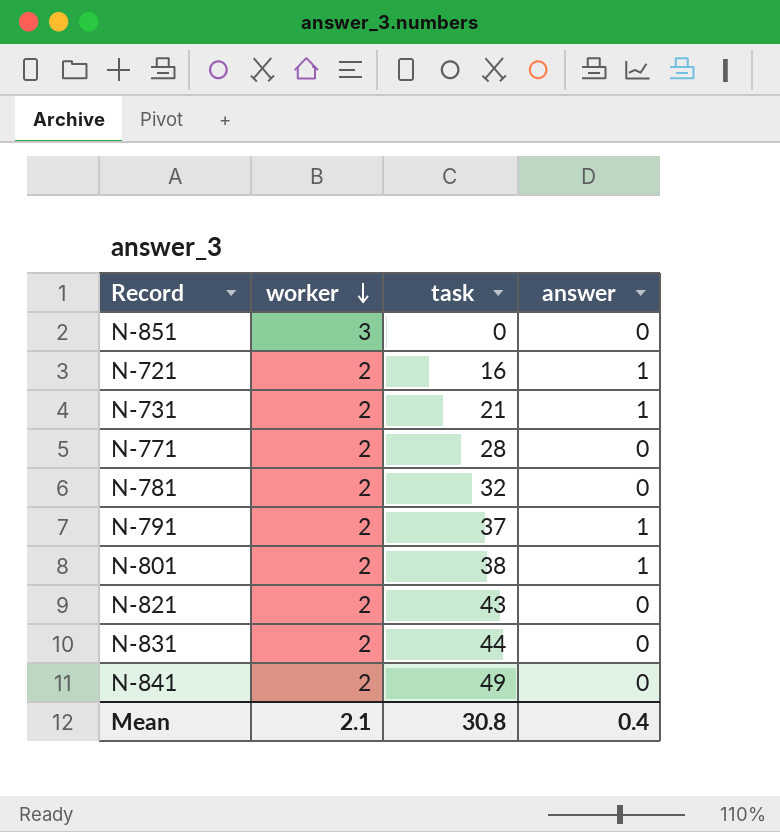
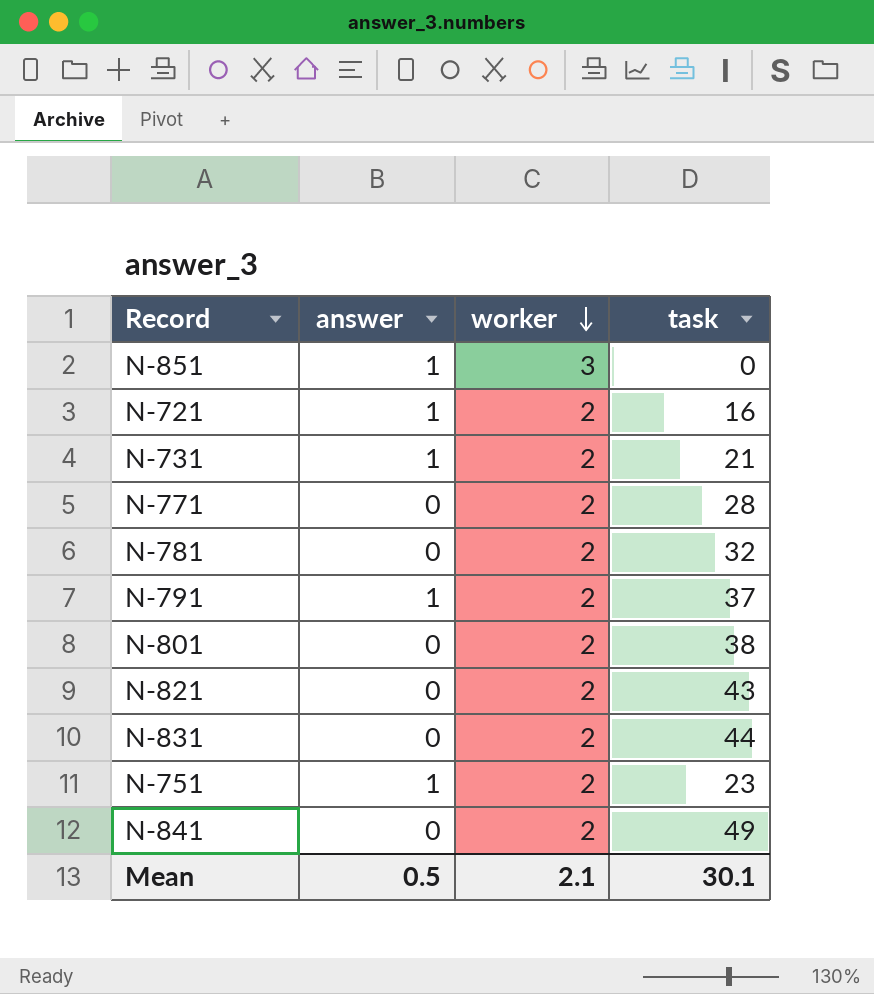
column answer | position: 4 -> 2
N-851 | answer: 0 -> 1
N-801 | answer: 1 -> 0
row N-751: none -> 1 | 2 | 23
Mean | answer: 0.4 -> 0.5
Mean | task: 30.8 -> 30.1

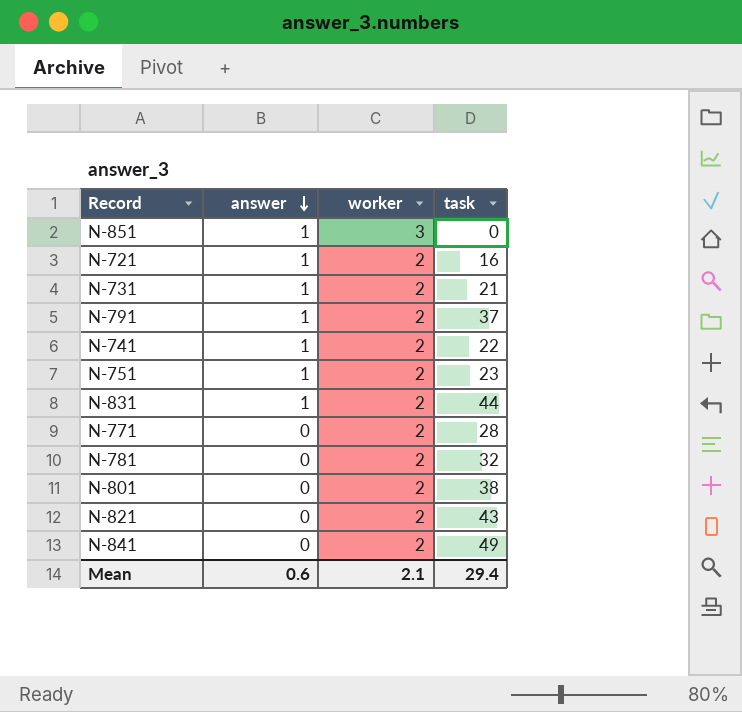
row order: worker descending -> answer descending
row N-741: none -> 1 | 2 | 22
N-831 | answer: 0 -> 1
Mean | answer: 0.5 -> 0.6
Mean | task: 30.1 -> 29.4

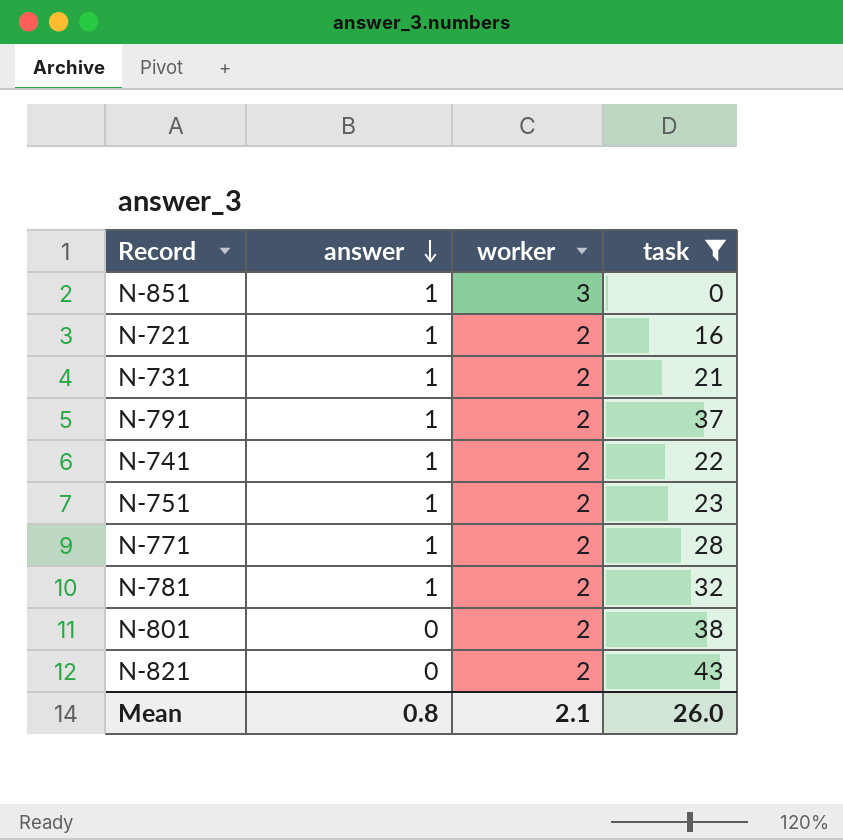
filter: none -> task <= 43
N-771 | answer: 0 -> 1
N-781 | answer: 0 -> 1
Mean | answer: 0.6 -> 0.8
Mean | task: 29.4 -> 26.0

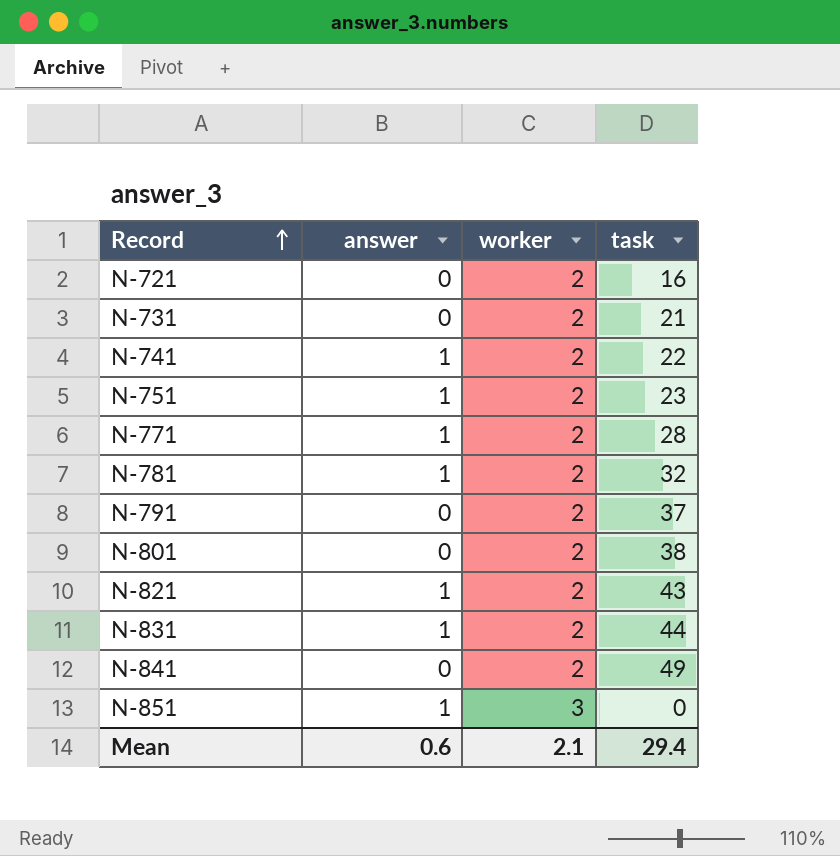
filter: task <= 43 -> none
row order: answer descending -> Record ascending
N-721 | answer: 1 -> 0
N-731 | answer: 1 -> 0
N-791 | answer: 1 -> 0
N-821 | answer: 0 -> 1
Mean | answer: 0.8 -> 0.6
Mean | task: 26.0 -> 29.4

